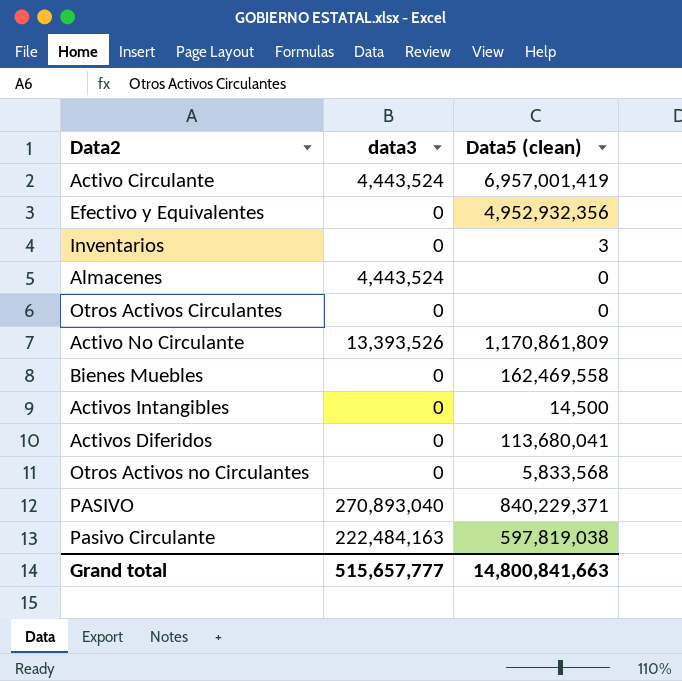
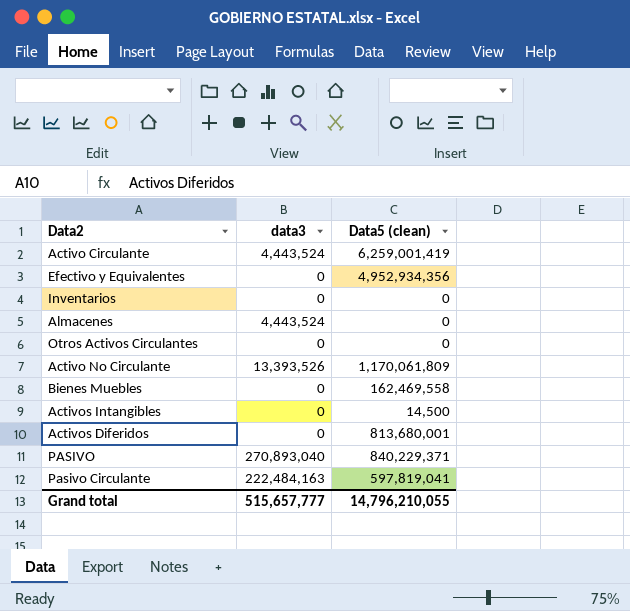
row Otros Activos no Circulantes: 0 | 5,833,568 -> none
Activo Circulante | Data5 (clean): 6,957,001,419 -> 6,259,001,419
Efectivo y Equivalentes | Data5 (clean): 4,952,932,356 -> 4,952,934,356
Inventarios | Data5 (clean): 3 -> 0
Activo No Circulante | Data5 (clean): 1,170,861,809 -> 1,170,061,809
Activos Diferidos | Data5 (clean): 113,680,041 -> 813,680,001
Pasivo Circulante | Data5 (clean): 597,819,038 -> 597,819,041
Grand total | Data5 (clean): 14,800,841,663 -> 14,796,210,055

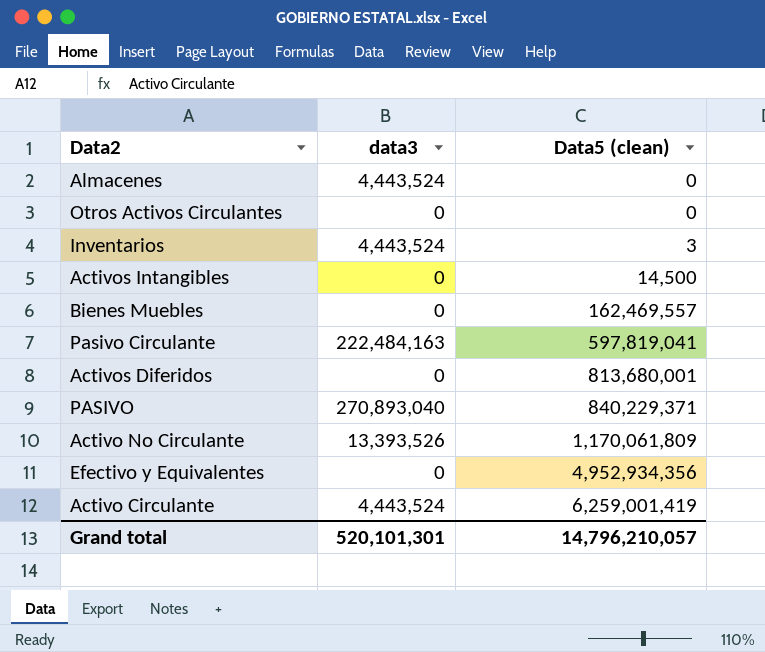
row order: none -> Data5 (clean) ascending
Inventarios | data3: 0 -> 4,443,524
Inventarios | Data5 (clean): 0 -> 3
Bienes Muebles | Data5 (clean): 162,469,558 -> 162,469,557
Grand total | data3: 515,657,777 -> 520,101,301
Grand total | Data5 (clean): 14,796,210,055 -> 14,796,210,057

